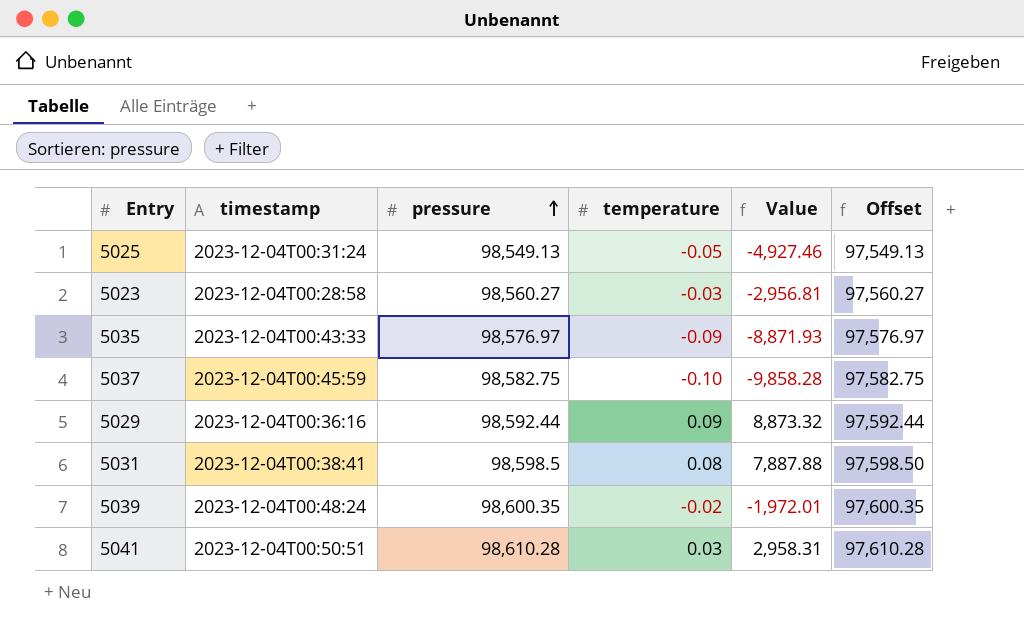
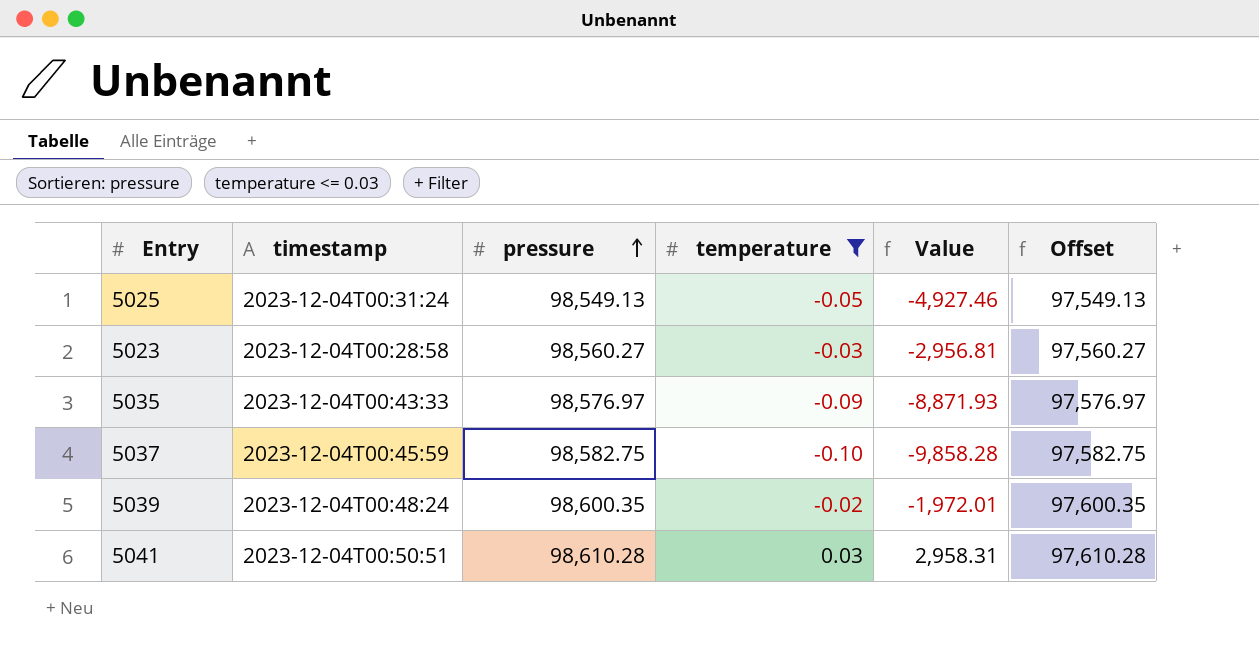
filter: none -> temperature <= 0.03

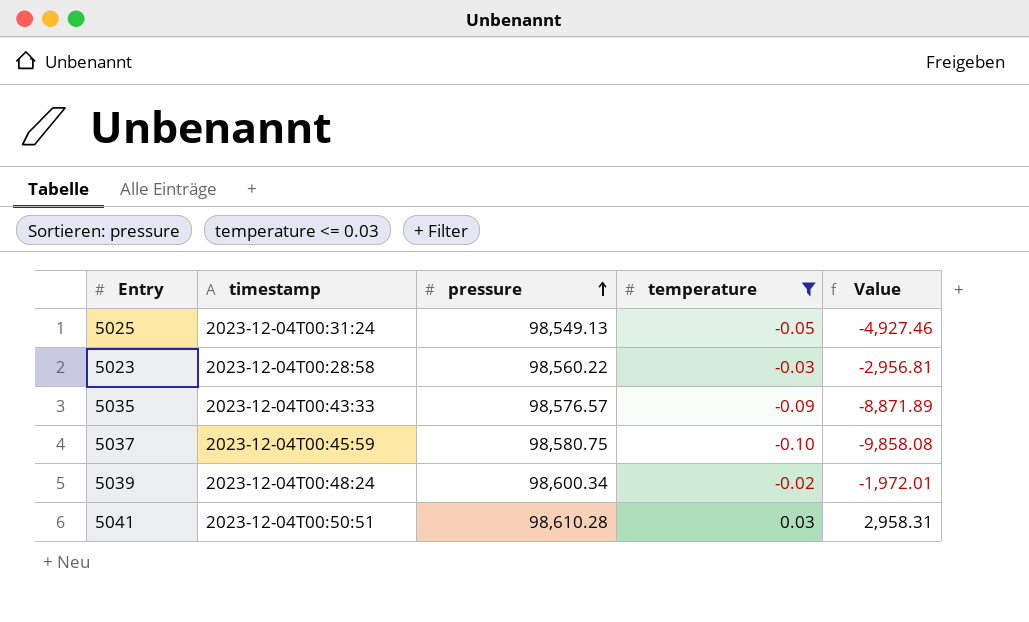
column Offset | formula: [pressure] - 1000 -> none
5023 | pressure: 98,560.27 -> 98,560.22
5035 | pressure: 98,576.97 -> 98,576.57
5035 | Value: -8,871.93 -> -8,871.89
5037 | pressure: 98,582.75 -> 98,580.75
5037 | Value: -9,858.28 -> -9,858.08
5039 | pressure: 98,600.35 -> 98,600.34

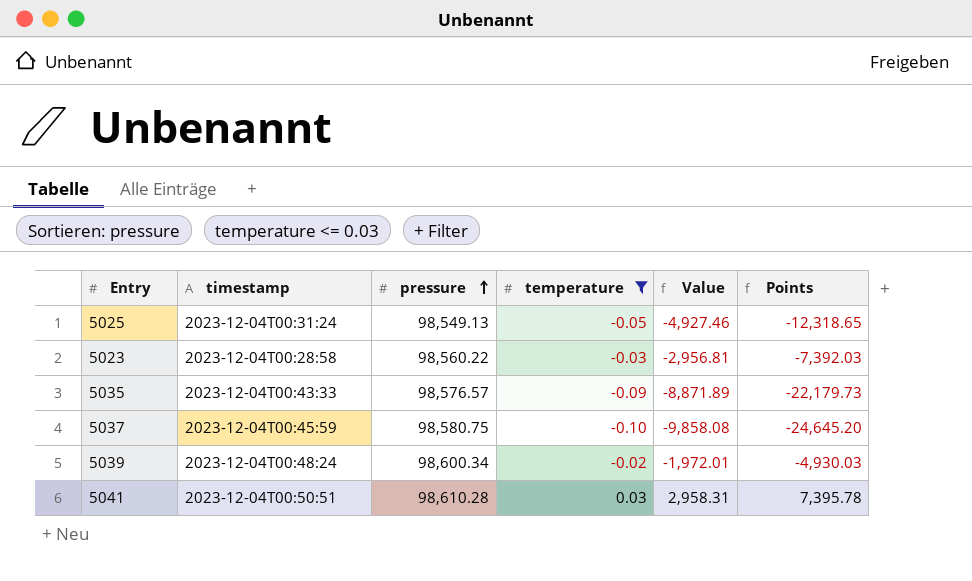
column Points | formula: none -> [Value] * 2.5

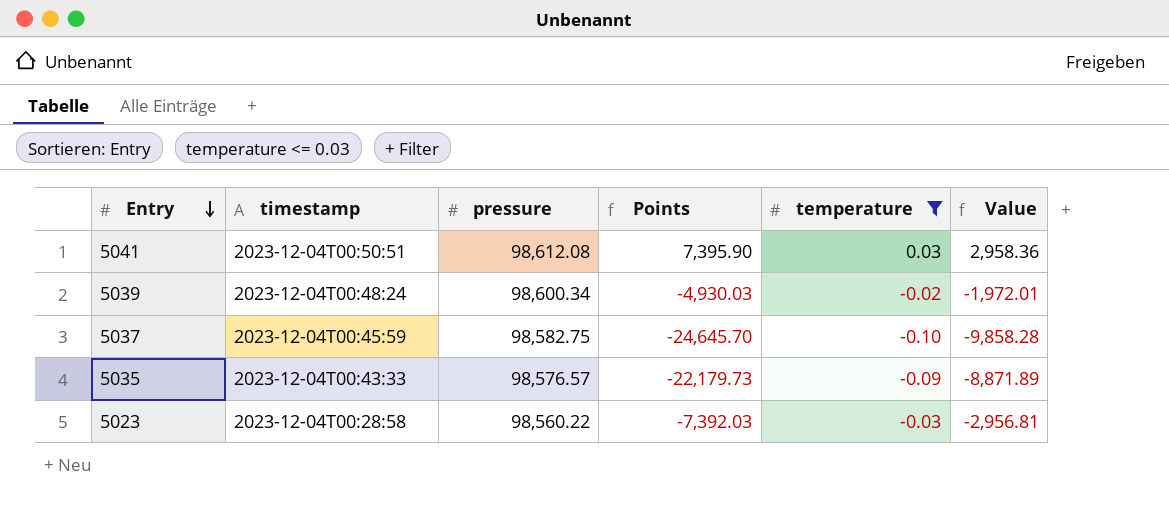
row order: pressure ascending -> Entry descending
column Points | position: 6 -> 4
row 5025: 2023-12-04T00:31:24 | 98,549.13 | -0.05 | -4,927.46 | -12,318.65 -> none
5041 | pressure: 98,610.28 -> 98,612.08
5041 | Points: 7,395.78 -> 7,395.90
5041 | Value: 2,958.31 -> 2,958.36
5037 | pressure: 98,580.75 -> 98,582.75
5037 | Points: -24,645.20 -> -24,645.70
5037 | Value: -9,858.08 -> -9,858.28

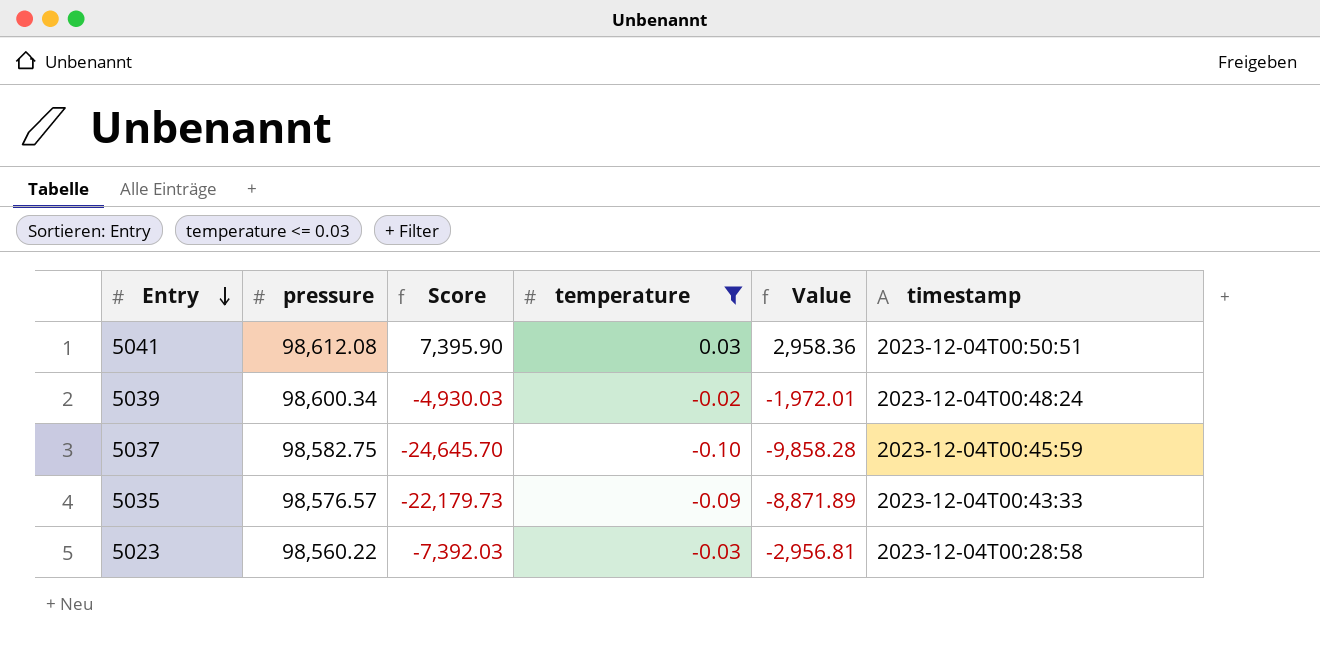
column name: Points -> Score
column timestamp | position: 2 -> 6

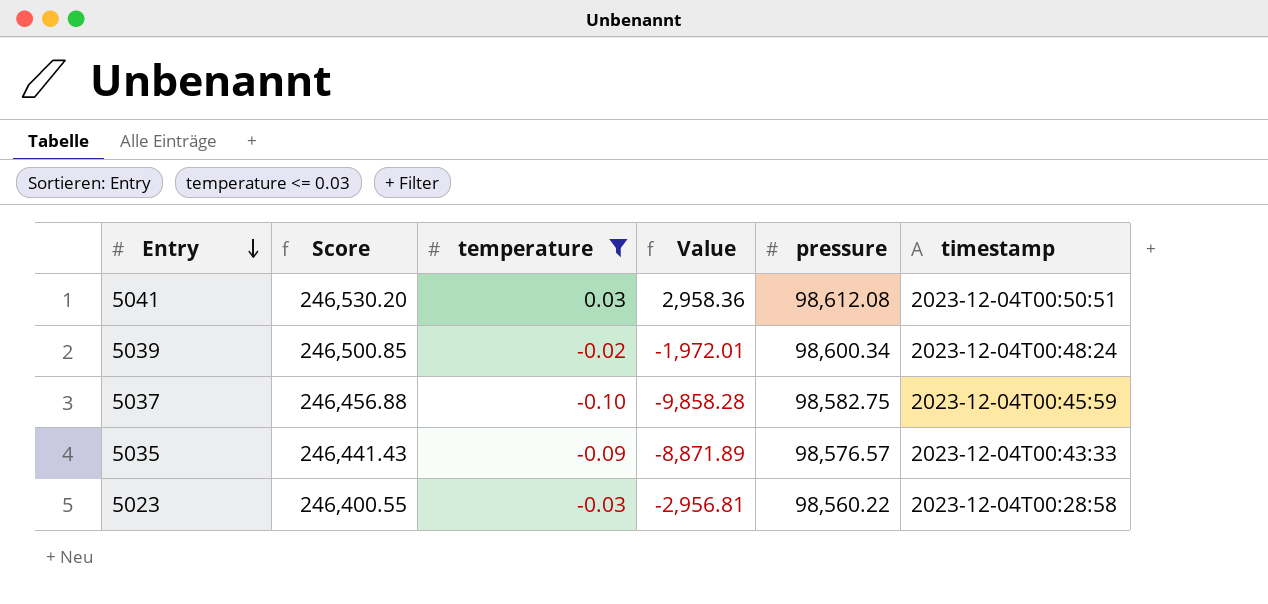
column Score | formula: [Value] * 2.5 -> [pressure] * 2.5
column pressure | position: 2 -> 5

